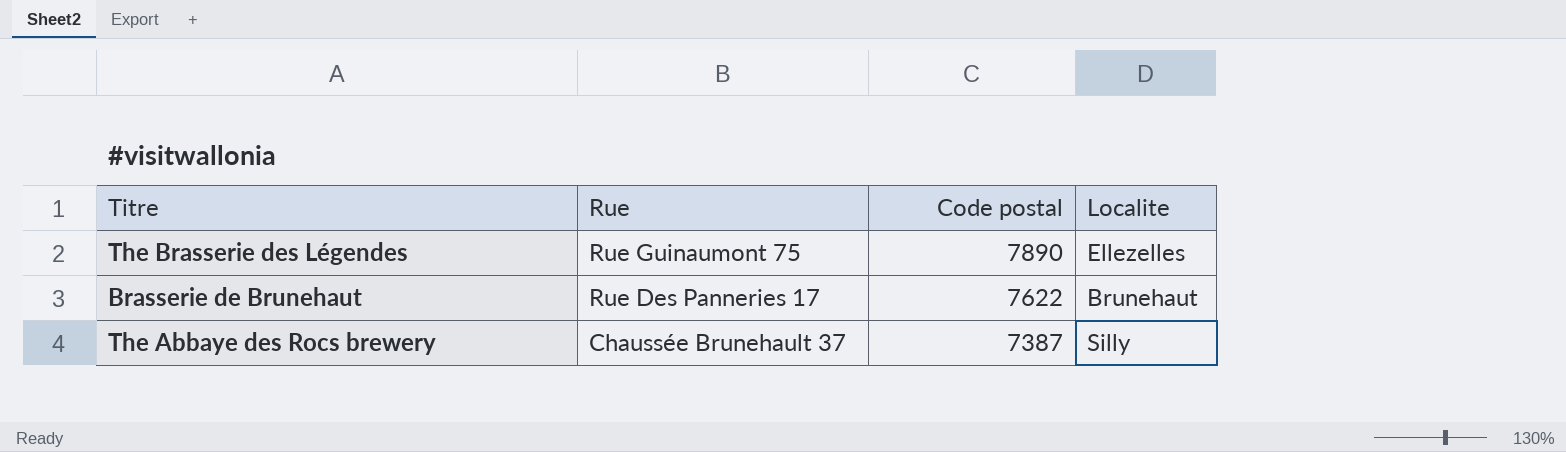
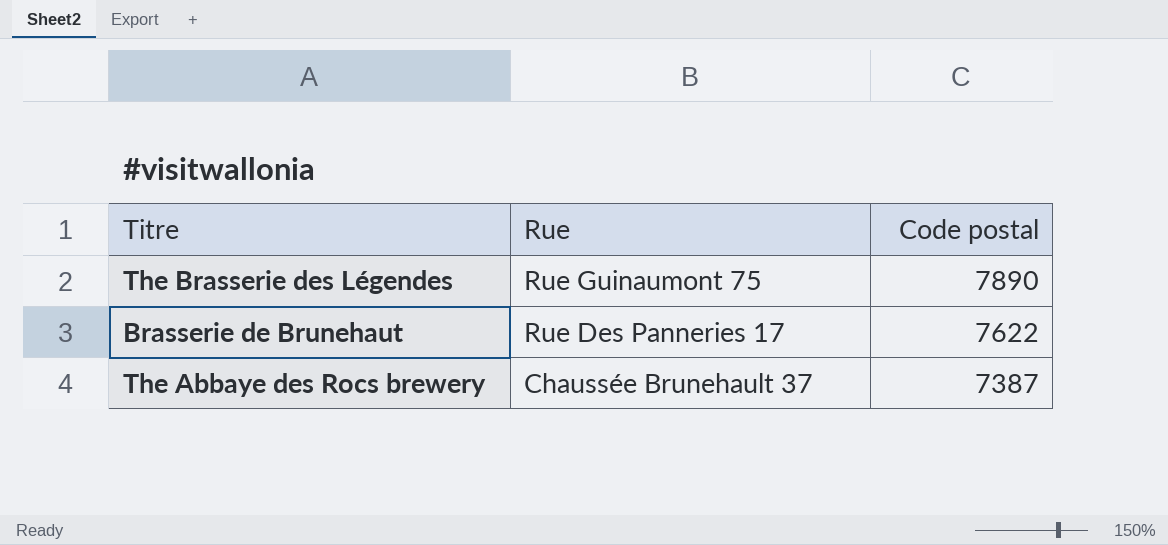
column Localite | position: 4 -> none

